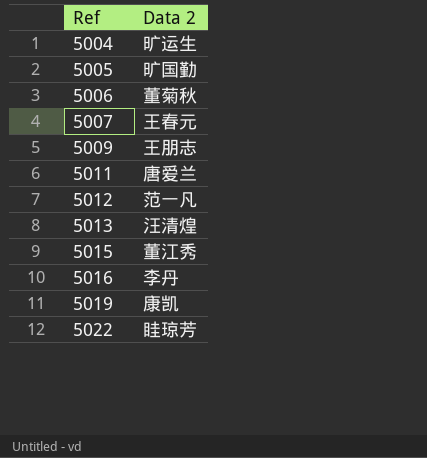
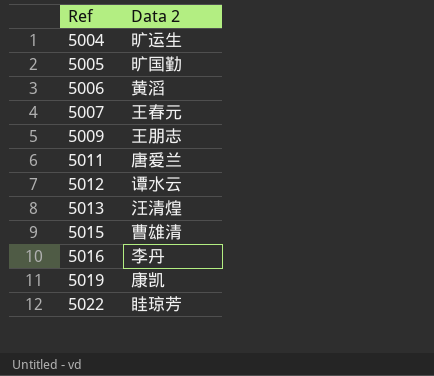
5006 | Data 2: 董菊秋 -> 黄滔
5012 | Data 2: 范一凡 -> 谭水云
5015 | Data 2: 董江秀 -> 曹雄清

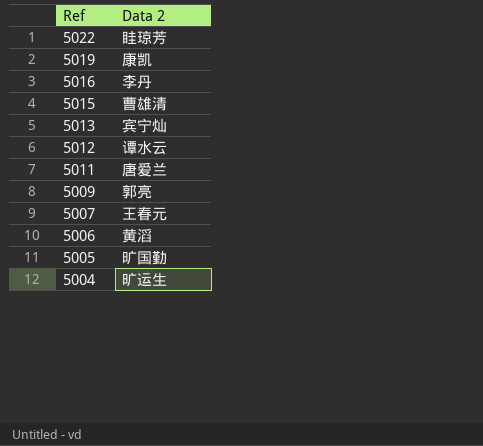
row order: Ref ascending -> Ref descending
5013 | Data 2: 汪清煌 -> 宾宁灿
5009 | Data 2: 王朋志 -> 郭亮

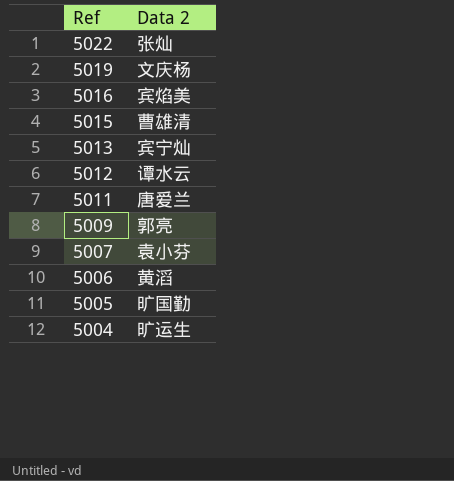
5022 | Data 2: 眭琼芳 -> 张灿
5019 | Data 2: 康凯 -> 文庆杨
5016 | Data 2: 李丹 -> 宾焰美
5007 | Data 2: 王春元 -> 袁小芬

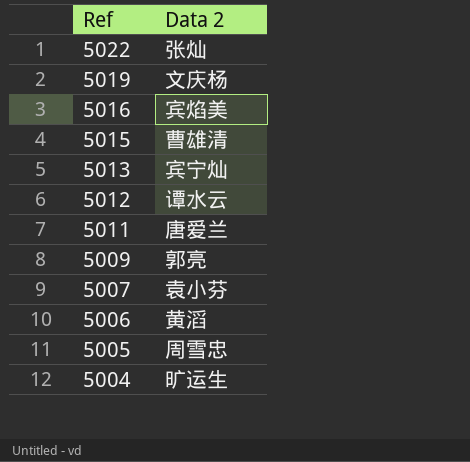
5005 | Data 2: 旷国勤 -> 周雪忠

